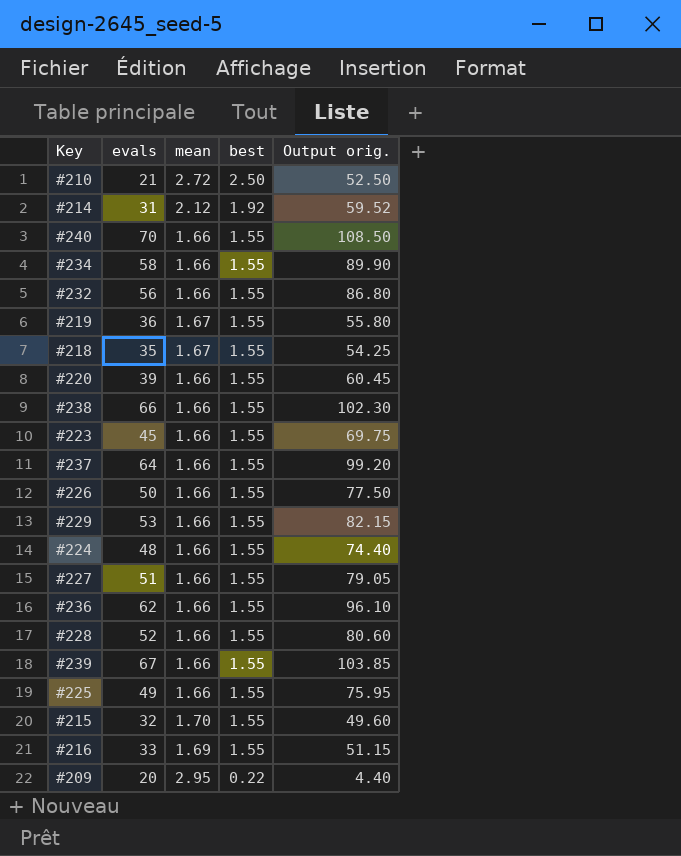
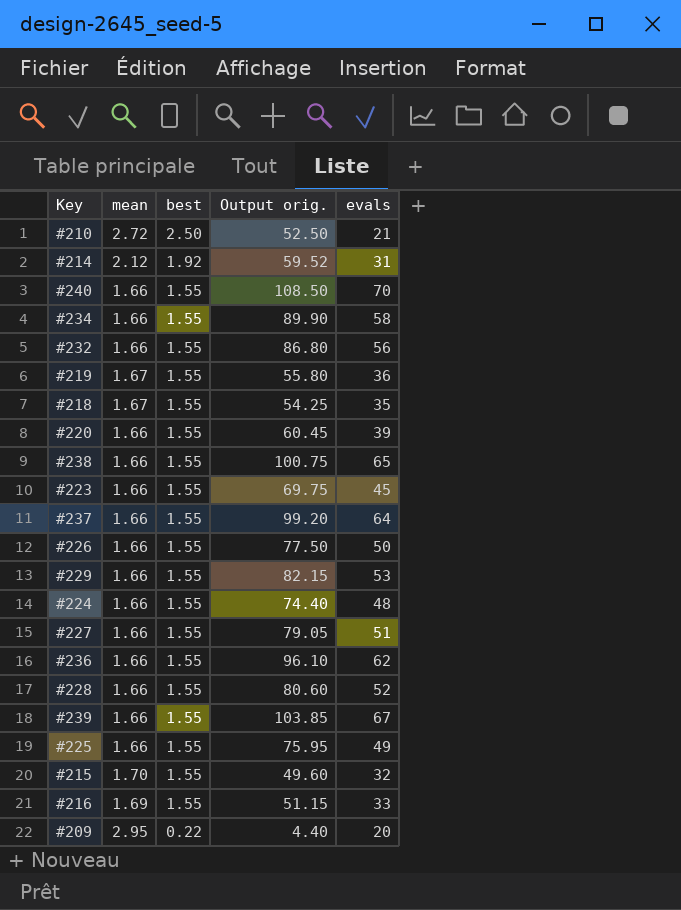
column evals | position: 2 -> 5
#238 | Output orig.: 102.30 -> 100.75
#238 | evals: 66 -> 65

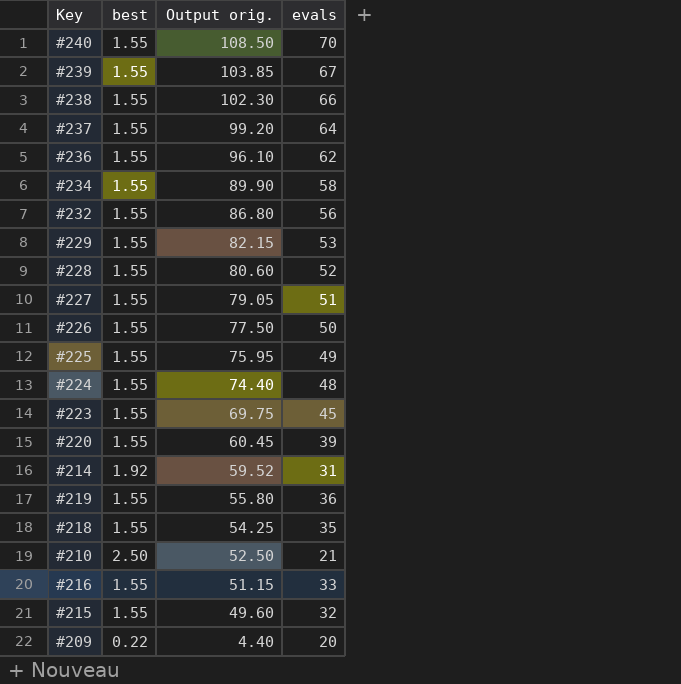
row order: best descending -> Output orig. descending
column mean | position: 2 -> none
#238 | Output orig.: 100.75 -> 102.30
#238 | evals: 65 -> 66

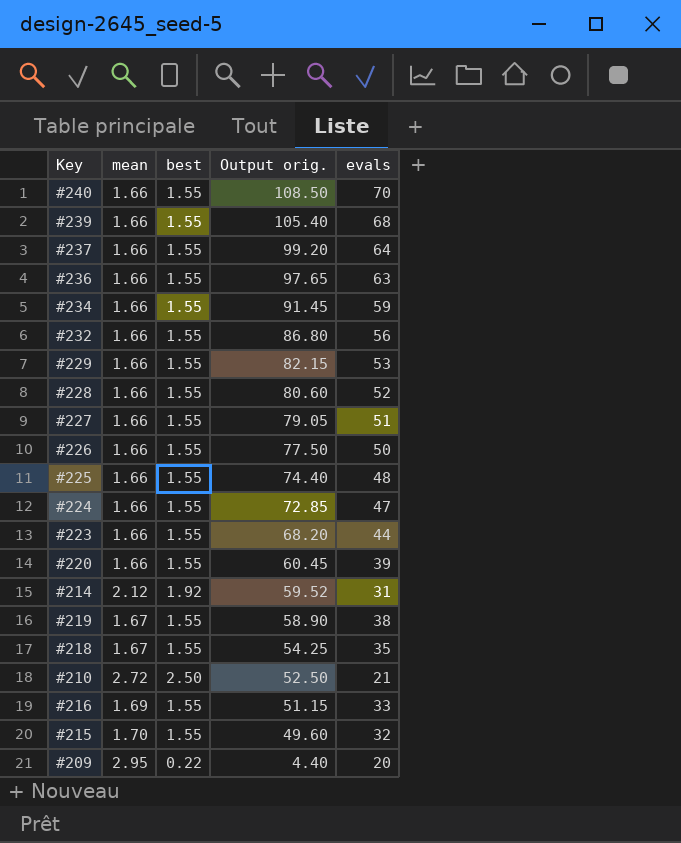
column mean | position: none -> 2
row #238: 1.55 | 102.30 | 66 -> none
#239 | Output orig.: 103.85 -> 105.40
#239 | evals: 67 -> 68
#236 | Output orig.: 96.10 -> 97.65
#236 | evals: 62 -> 63
#234 | Output orig.: 89.90 -> 91.45
#234 | evals: 58 -> 59
#225 | Output orig.: 75.95 -> 74.40
#225 | evals: 49 -> 48
#224 | Output orig.: 74.40 -> 72.85
#224 | evals: 48 -> 47
#223 | Output orig.: 69.75 -> 68.20
#223 | evals: 45 -> 44
#219 | Output orig.: 55.80 -> 58.90
#219 | evals: 36 -> 38

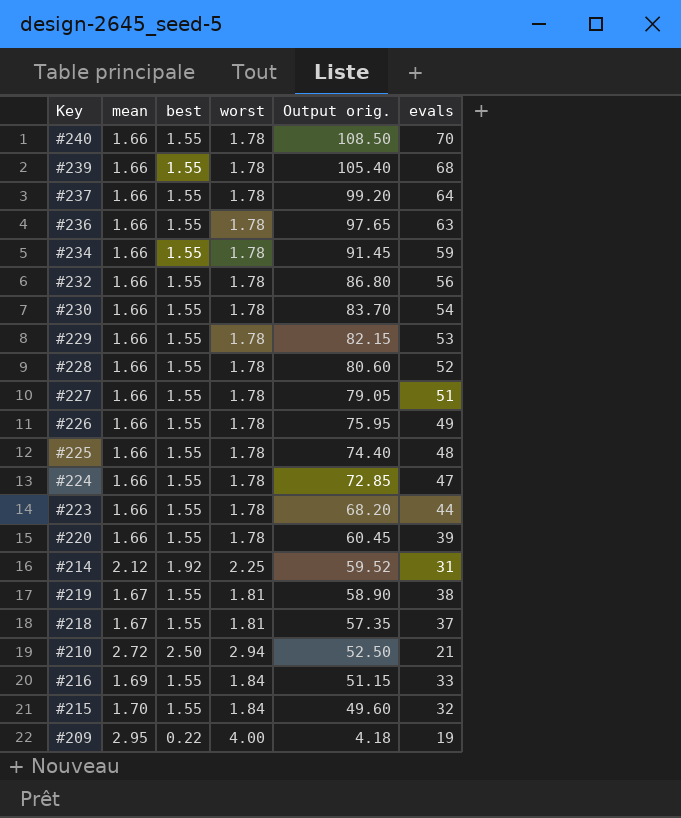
column worst | position: none -> 4
row #230: none -> 1.66 | 1.55 | 1.78 | 83.70 | 54
#226 | Output orig.: 77.50 -> 75.95
#226 | evals: 50 -> 49
#218 | Output orig.: 54.25 -> 57.35
#218 | evals: 35 -> 37
#209 | Output orig.: 4.40 -> 4.18
#209 | evals: 20 -> 19

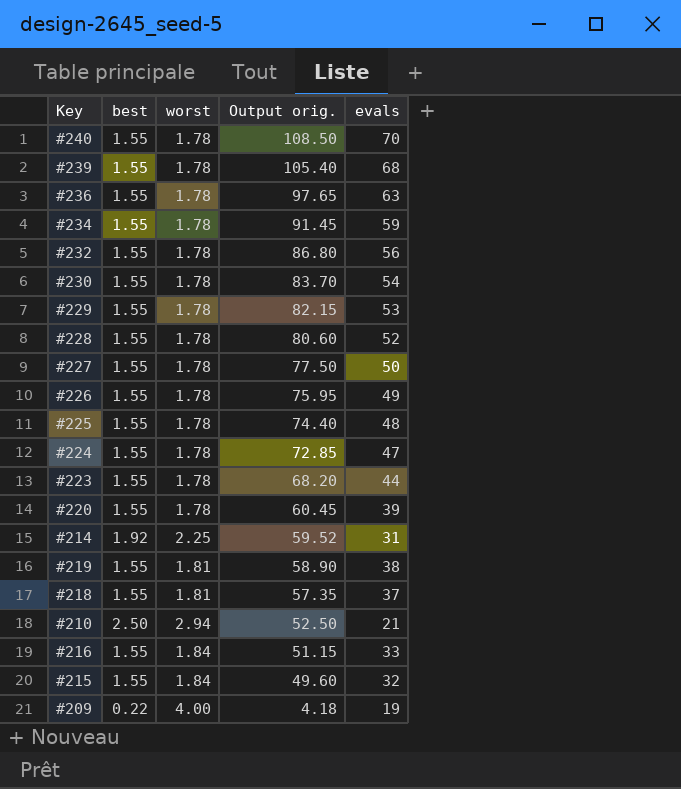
column mean | position: 2 -> none
row #237: 1.66 | 1.55 | 1.78 | 99.20 | 64 -> none
#227 | Output orig.: 79.05 -> 77.50
#227 | evals: 51 -> 50

